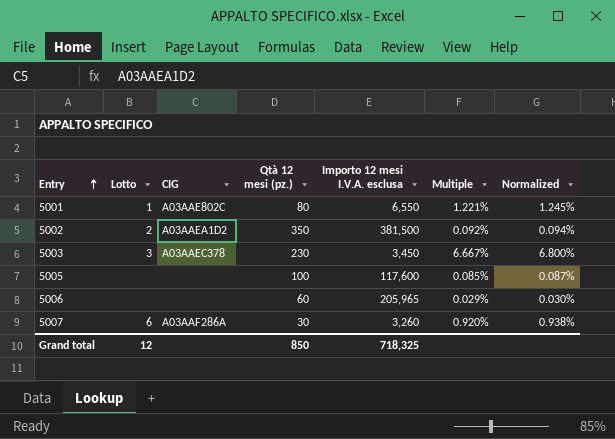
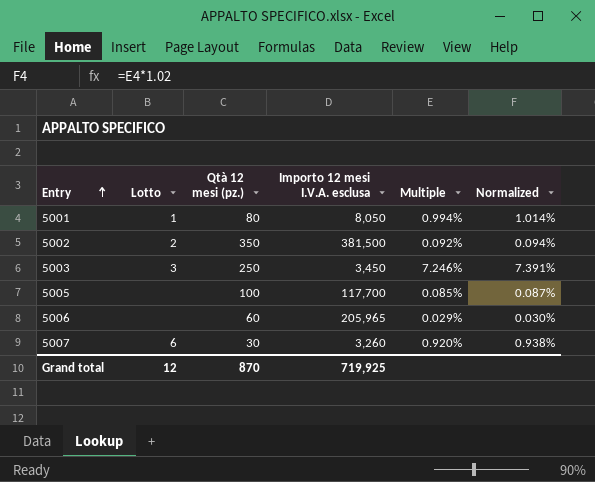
column CIG | position: 3 -> none
5001 | Importo 12 mesi I.V.A. esclusa: 6,550 -> 8,050
5001 | Multiple: 1.221% -> 0.994%
5001 | Normalized: 1.245% -> 1.014%
5003 | Qtà 12 mesi (pz.): 230 -> 250
5003 | Multiple: 6.667% -> 7.246%
5003 | Normalized: 6.800% -> 7.391%
5005 | Importo 12 mesi I.V.A. esclusa: 117,600 -> 117,700
Grand total | Qtà 12 mesi (pz.): 850 -> 870
Grand total | Importo 12 mesi I.V.A. esclusa: 718,325 -> 719,925

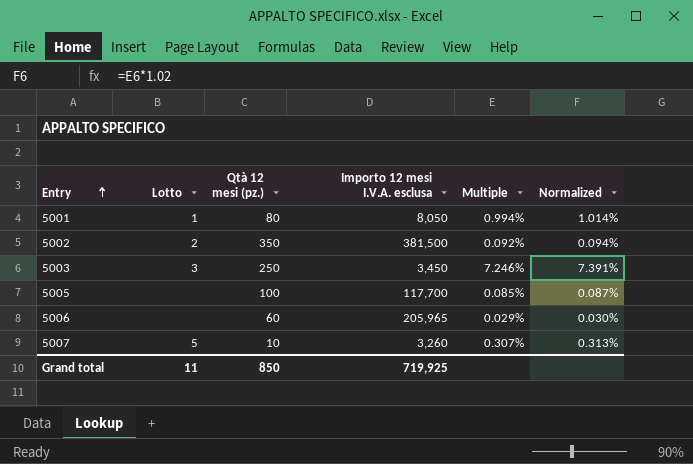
5007 | Lotto: 6 -> 5
5007 | Qtà 12 mesi (pz.): 30 -> 10
5007 | Multiple: 0.920% -> 0.307%
5007 | Normalized: 0.938% -> 0.313%
Grand total | Lotto: 12 -> 11
Grand total | Qtà 12 mesi (pz.): 870 -> 850

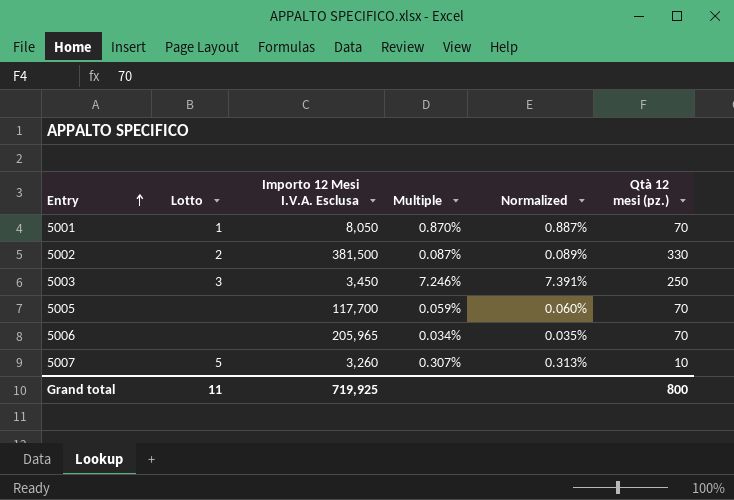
column name: Importo 12 mesi I.V.A. esclusa -> Importo 12 Mesi I.V.A. Esclusa
column Qtà 12 mesi (pz.) | position: 3 -> 6
5001 | Multiple: 0.994% -> 0.870%
5001 | Normalized: 1.014% -> 0.887%
5001 | Qtà 12 mesi (pz.): 80 -> 70
5002 | Multiple: 0.092% -> 0.087%
5002 | Normalized: 0.094% -> 0.089%
5002 | Qtà 12 mesi (pz.): 350 -> 330
5005 | Multiple: 0.085% -> 0.059%
5005 | Normalized: 0.087% -> 0.060%
5005 | Qtà 12 mesi (pz.): 100 -> 70
5006 | Multiple: 0.029% -> 0.034%
5006 | Normalized: 0.030% -> 0.035%
5006 | Qtà 12 mesi (pz.): 60 -> 70
Grand total | Qtà 12 mesi (pz.): 850 -> 800

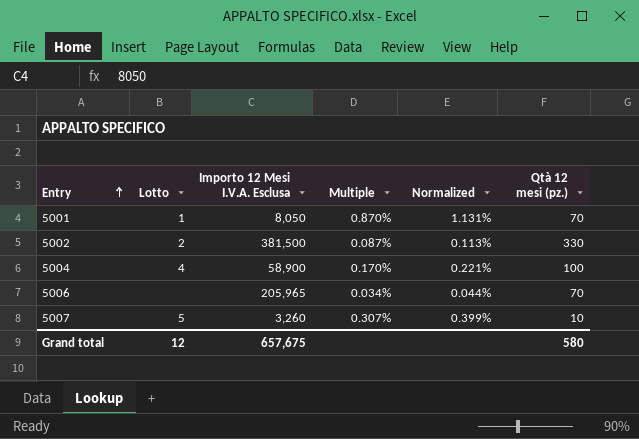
column Normalized | formula: [Multiple] * 1.02 -> [Multiple] * 1.3
row 5003: 3 | 3,450 | 7.246% | 7.391% | 250 -> none
row 5005: none | 117,700 | 0.059% | 0.060% | 70 -> none
row 5004: none -> 4 | 58,900 | 0.170% | 0.221% | 100
Grand total | Lotto: 11 -> 12
Grand total | Importo 12 Mesi I.V.A. Esclusa: 719,925 -> 657,675
Grand total | Qtà 12 mesi (pz.): 800 -> 580

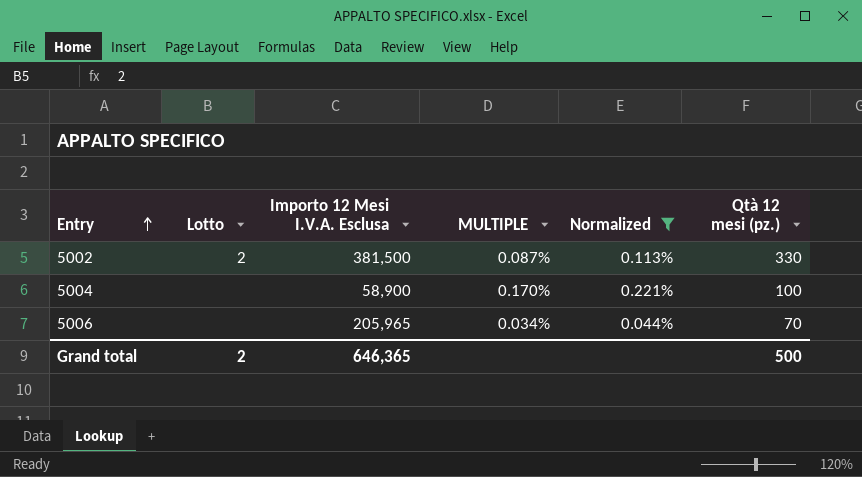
filter: none -> Normalized <= 0.221%
column name: Multiple -> MULTIPLE
5004 | Lotto: 4 -> none
Grand total | Lotto: 12 -> 2
Grand total | Importo 12 Mesi I.V.A. Esclusa: 657,675 -> 646,365
Grand total | Qtà 12 mesi (pz.): 580 -> 500

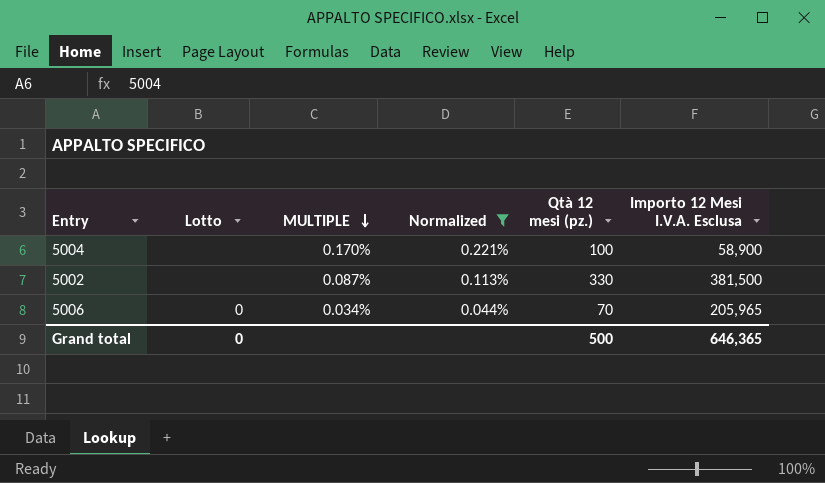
row order: Entry ascending -> MULTIPLE descending
column Importo 12 Mesi I.V.A. Esclusa | position: 3 -> 6
5002 | Lotto: 2 -> none
5006 | Lotto: none -> 0
Grand total | Lotto: 2 -> 0

